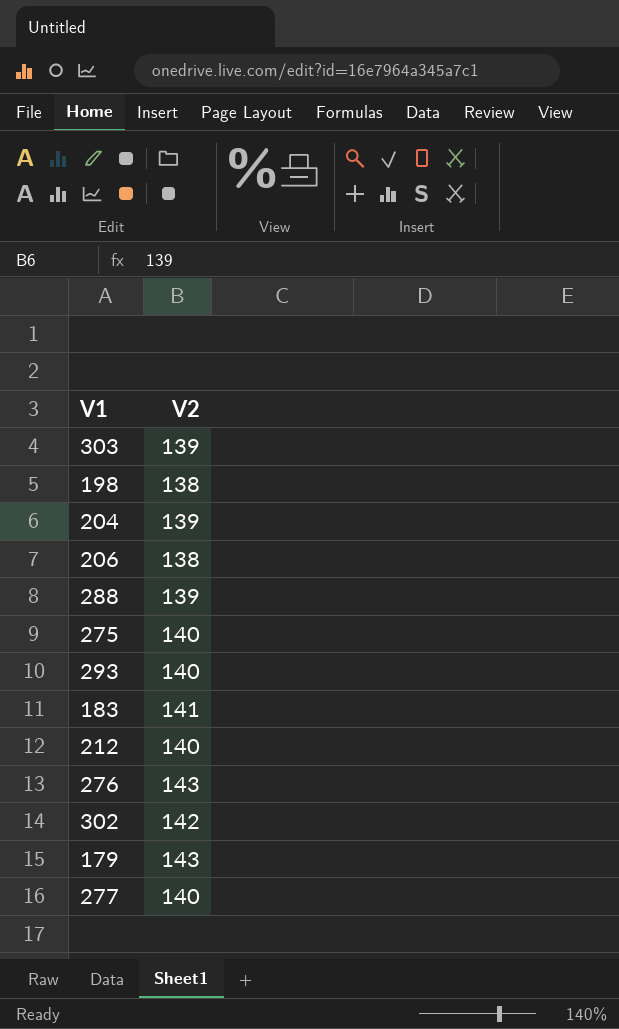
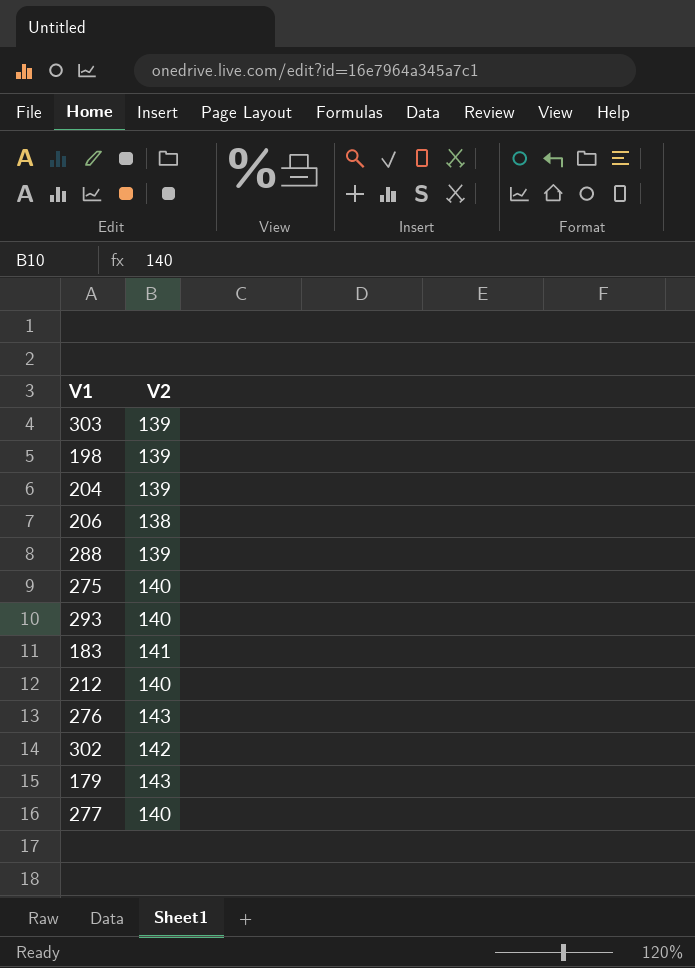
198 | V2: 138 -> 139

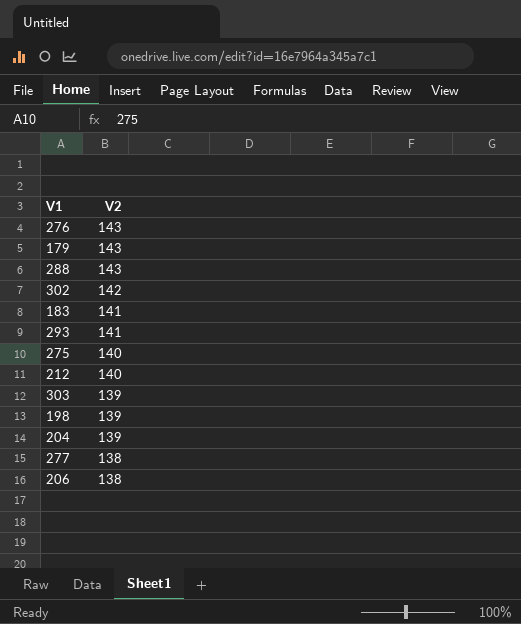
row order: none -> V2 descending
288 | V2: 139 -> 143
293 | V2: 140 -> 141
277 | V2: 140 -> 138

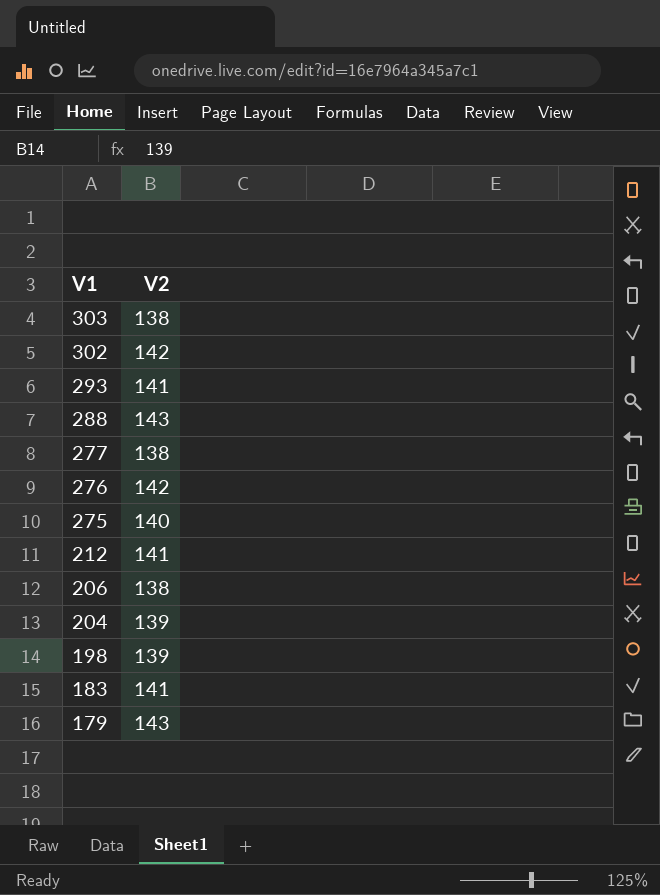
row order: V2 descending -> V1 descending
303 | V2: 139 -> 138
276 | V2: 143 -> 142
212 | V2: 140 -> 141

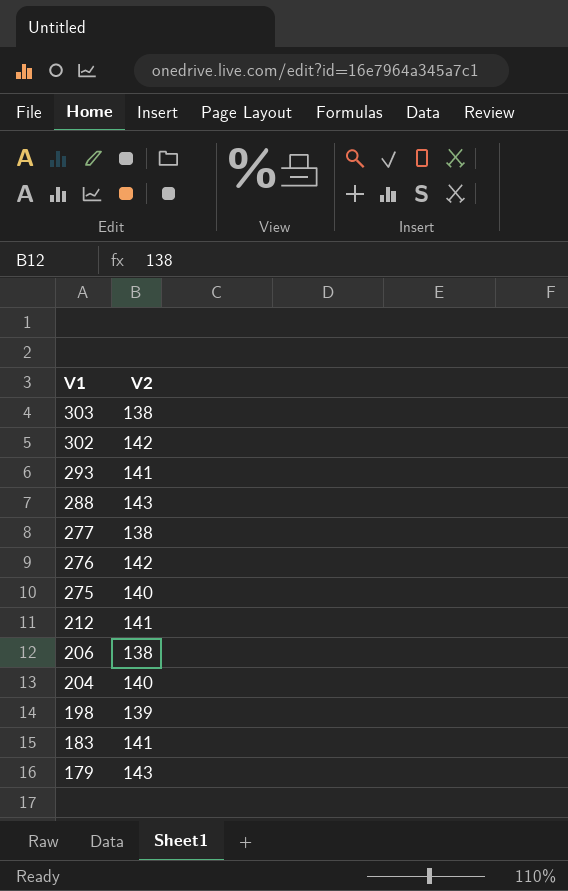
204 | V2: 139 -> 140

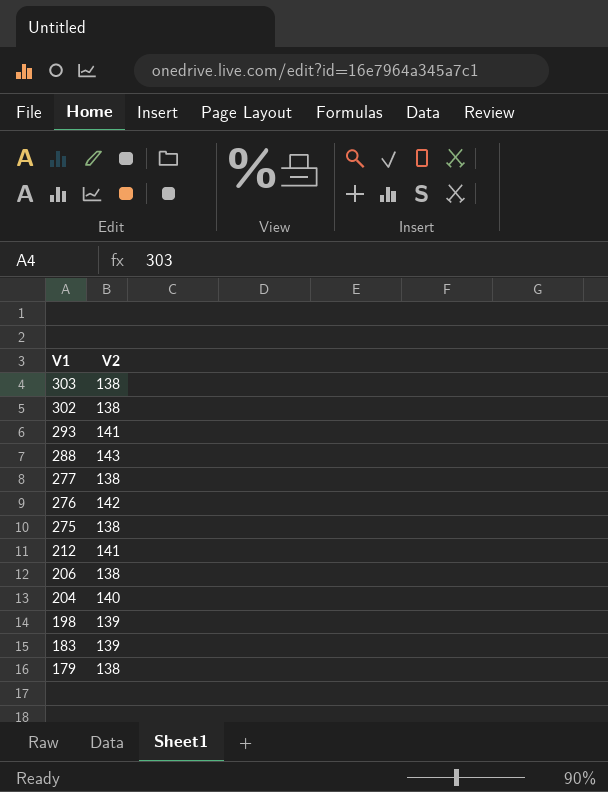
302 | V2: 142 -> 138
275 | V2: 140 -> 138
183 | V2: 141 -> 139
179 | V2: 143 -> 138

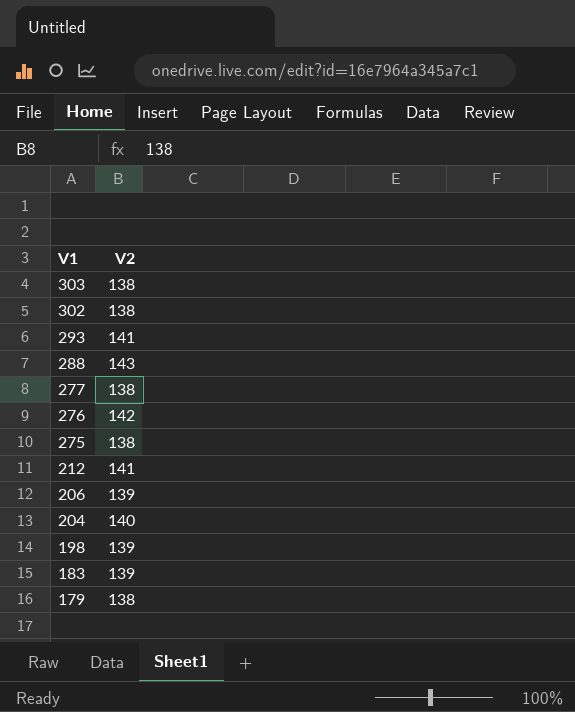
206 | V2: 138 -> 139

